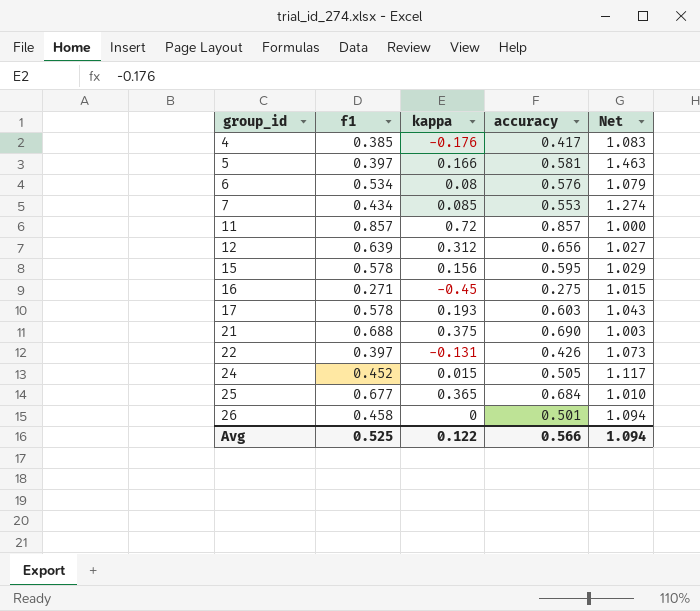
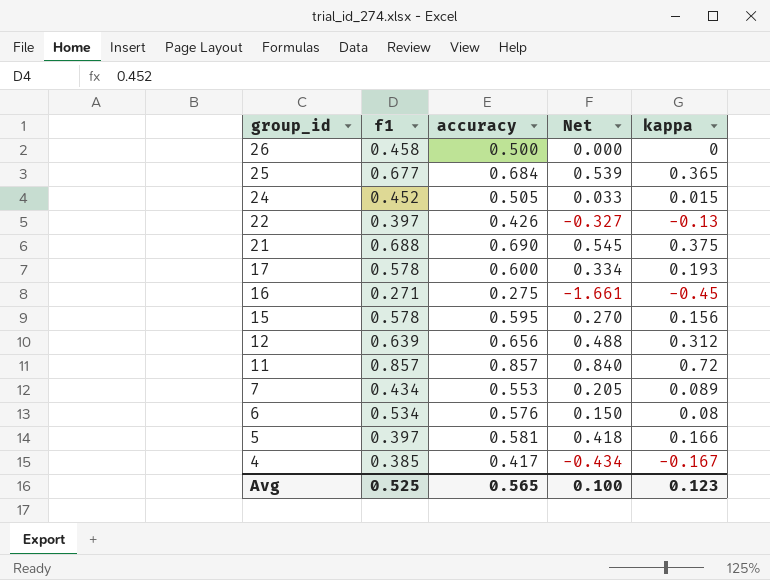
row order: group_id ascending -> group_id descending
column Net | formula: [accuracy] / [f1] -> [kappa] / [f1]
column kappa | position: 3 -> 5
26 | accuracy: 0.501 -> 0.500
22 | kappa: -0.131 -> -0.13
17 | accuracy: 0.603 -> 0.600
7 | kappa: 0.085 -> 0.089
4 | kappa: -0.176 -> -0.167
Avg | accuracy: 0.566 -> 0.565
Avg | Net: 1.094 -> 0.100
Avg | kappa: 0.122 -> 0.123

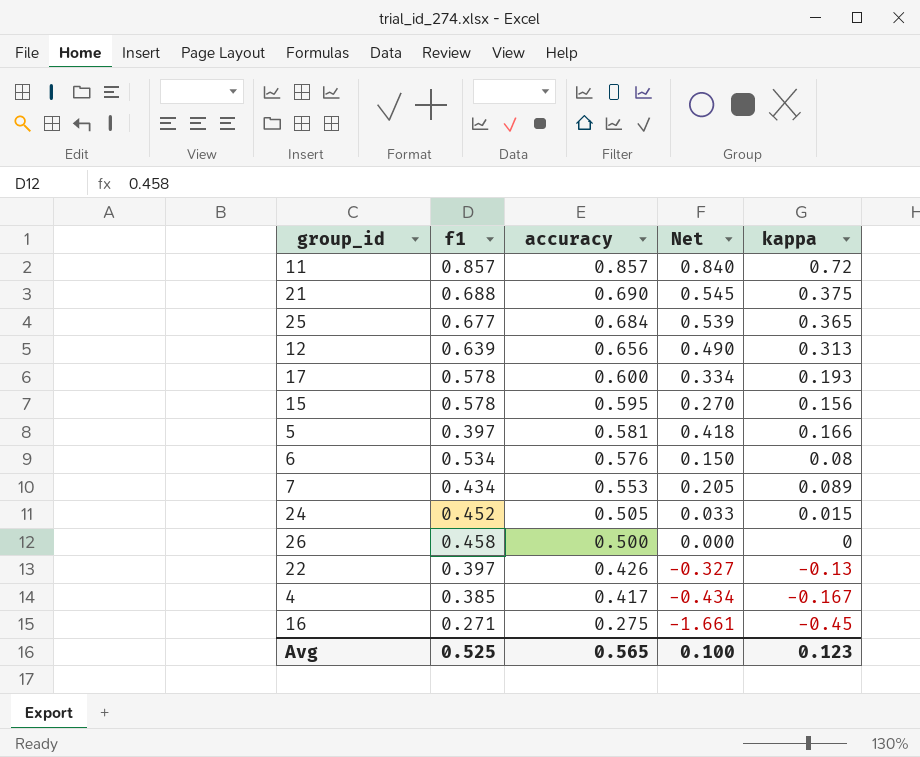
row order: group_id descending -> accuracy descending
12 | Net: 0.488 -> 0.490
12 | kappa: 0.312 -> 0.313

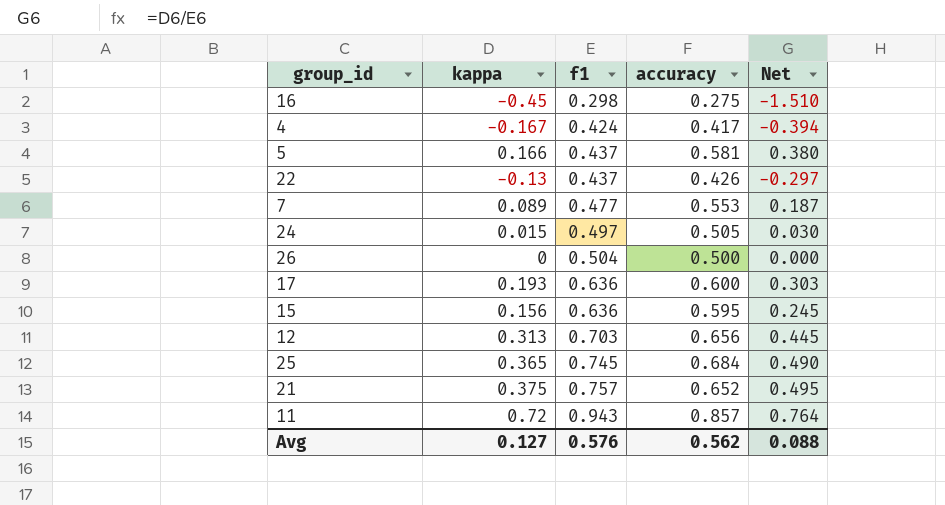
row order: accuracy descending -> f1 ascending
column kappa | position: 5 -> 2
row 6: 0.534 | 0.576 | 0.150 | 0.08 -> none
16 | f1: 0.271 -> 0.298
16 | Net: -1.661 -> -1.510
4 | f1: 0.385 -> 0.424
4 | Net: -0.434 -> -0.394
5 | f1: 0.397 -> 0.437
5 | Net: 0.418 -> 0.380
22 | f1: 0.397 -> 0.437
22 | Net: -0.327 -> -0.297
7 | f1: 0.434 -> 0.477
7 | Net: 0.205 -> 0.187
24 | f1: 0.452 -> 0.497
24 | Net: 0.033 -> 0.030
26 | f1: 0.458 -> 0.504
17 | f1: 0.578 -> 0.636
17 | Net: 0.334 -> 0.303
15 | f1: 0.578 -> 0.636
15 | Net: 0.270 -> 0.245
12 | f1: 0.639 -> 0.703
12 | Net: 0.490 -> 0.445
25 | f1: 0.677 -> 0.745
25 | Net: 0.539 -> 0.490
21 | f1: 0.688 -> 0.757
21 | accuracy: 0.690 -> 0.652
21 | Net: 0.545 -> 0.495
11 | f1: 0.857 -> 0.943
11 | Net: 0.840 -> 0.764
Avg | kappa: 0.123 -> 0.127
Avg | f1: 0.525 -> 0.576
Avg | accuracy: 0.565 -> 0.562
Avg | Net: 0.100 -> 0.088

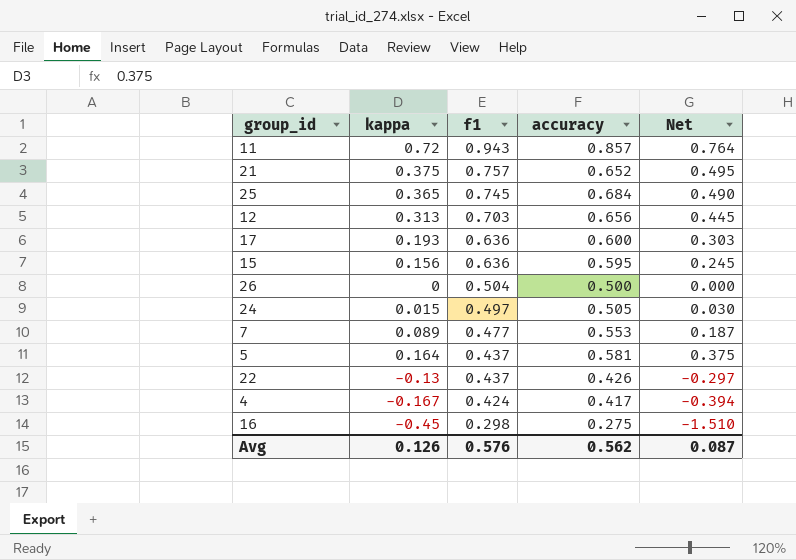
row order: f1 ascending -> f1 descending
5 | kappa: 0.166 -> 0.164
5 | Net: 0.380 -> 0.375
Avg | kappa: 0.127 -> 0.126
Avg | Net: 0.088 -> 0.087

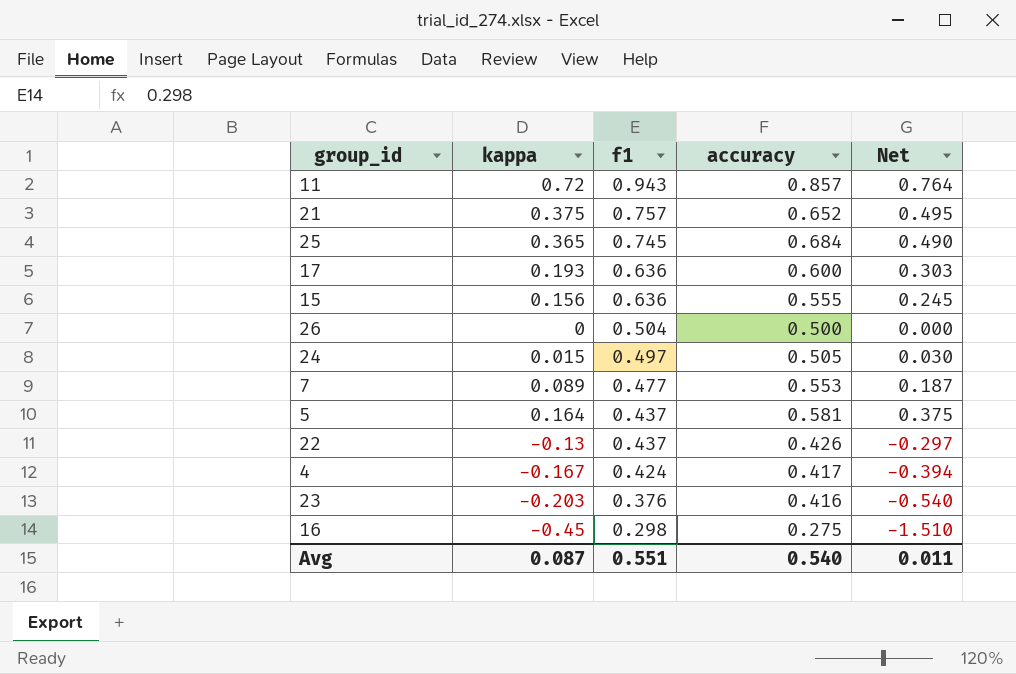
row 12: 0.313 | 0.703 | 0.656 | 0.445 -> none
15 | accuracy: 0.595 -> 0.555
row 23: none -> -0.203 | 0.376 | 0.416 | -0.540
Avg | kappa: 0.126 -> 0.087
Avg | f1: 0.576 -> 0.551
Avg | accuracy: 0.562 -> 0.540
Avg | Net: 0.087 -> 0.011

